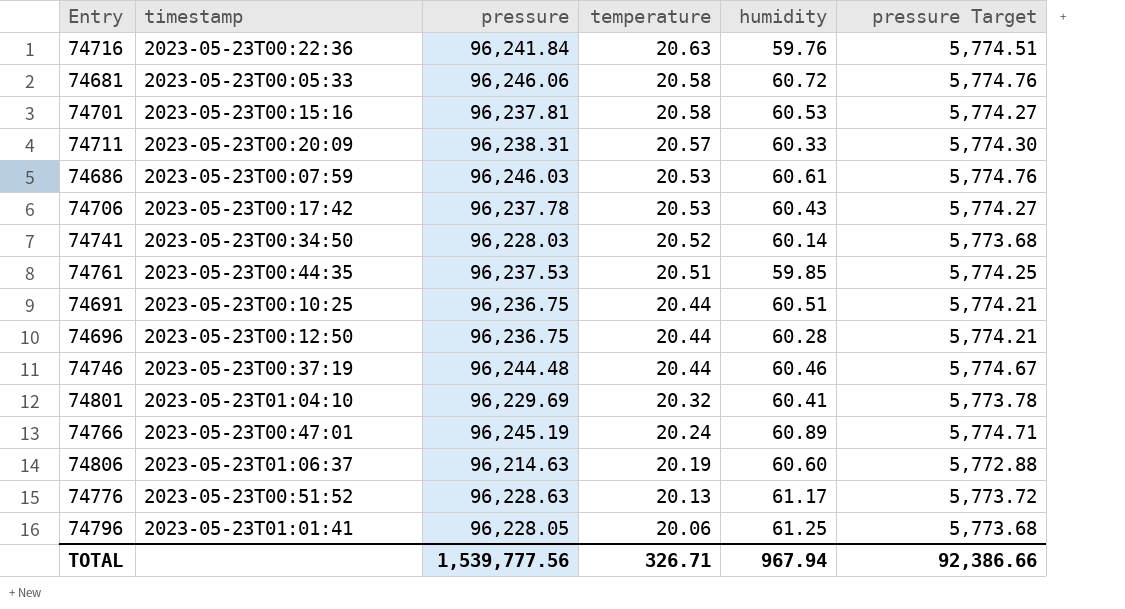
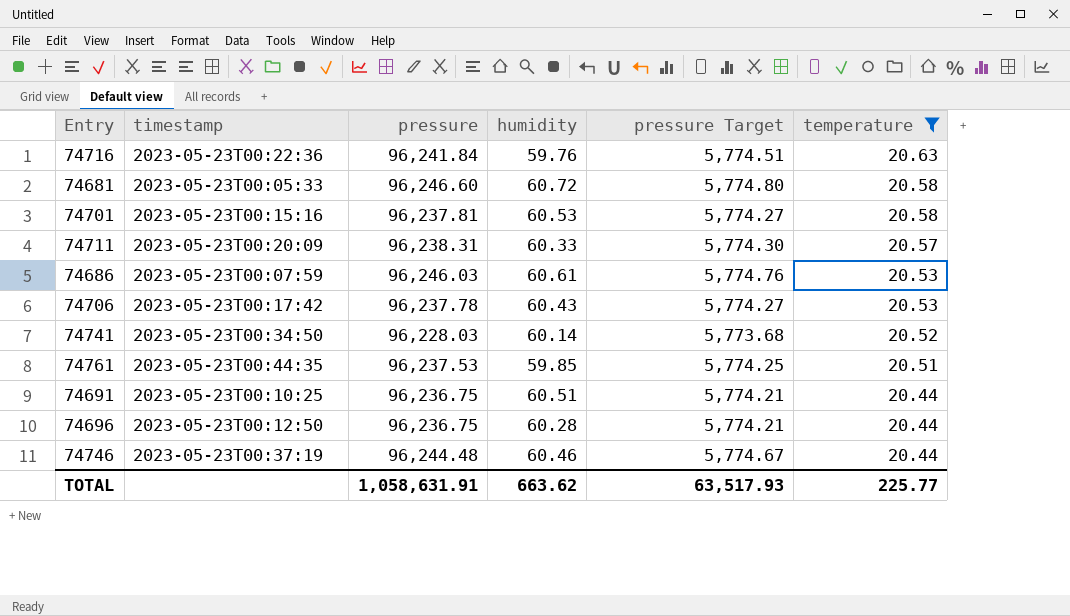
filter: none -> temperature >= 20.44
column temperature | position: 4 -> 6
74681 | pressure: 96,246.06 -> 96,246.60
74681 | pressure Target: 5,774.76 -> 5,774.80
TOTAL | pressure: 1,539,777.56 -> 1,058,631.91
TOTAL | humidity: 967.94 -> 663.62
TOTAL | pressure Target: 92,386.66 -> 63,517.93
TOTAL | temperature: 326.71 -> 225.77

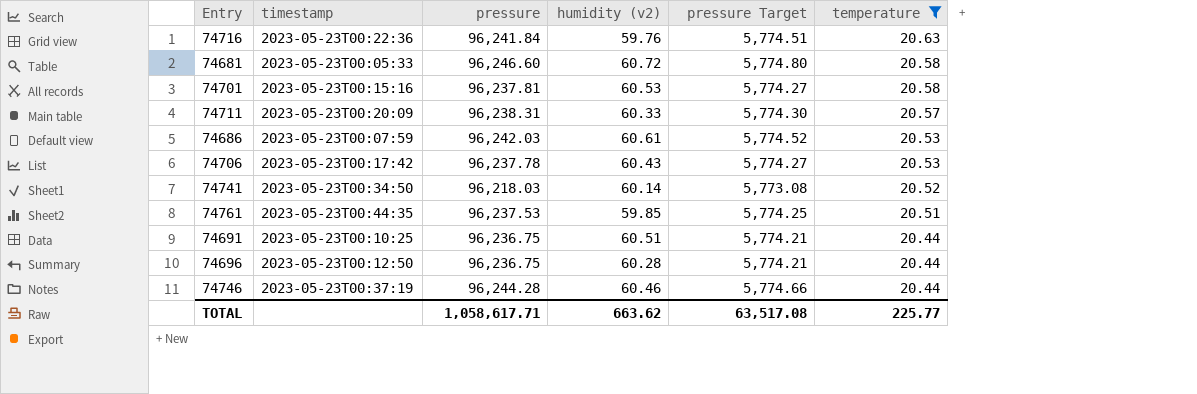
column name: humidity -> humidity (v2)
74686 | pressure: 96,246.03 -> 96,242.03
74686 | pressure Target: 5,774.76 -> 5,774.52
74741 | pressure: 96,228.03 -> 96,218.03
74741 | pressure Target: 5,773.68 -> 5,773.08
74746 | pressure: 96,244.48 -> 96,244.28
74746 | pressure Target: 5,774.67 -> 5,774.66
TOTAL | pressure: 1,058,631.91 -> 1,058,617.71
TOTAL | pressure Target: 63,517.93 -> 63,517.08

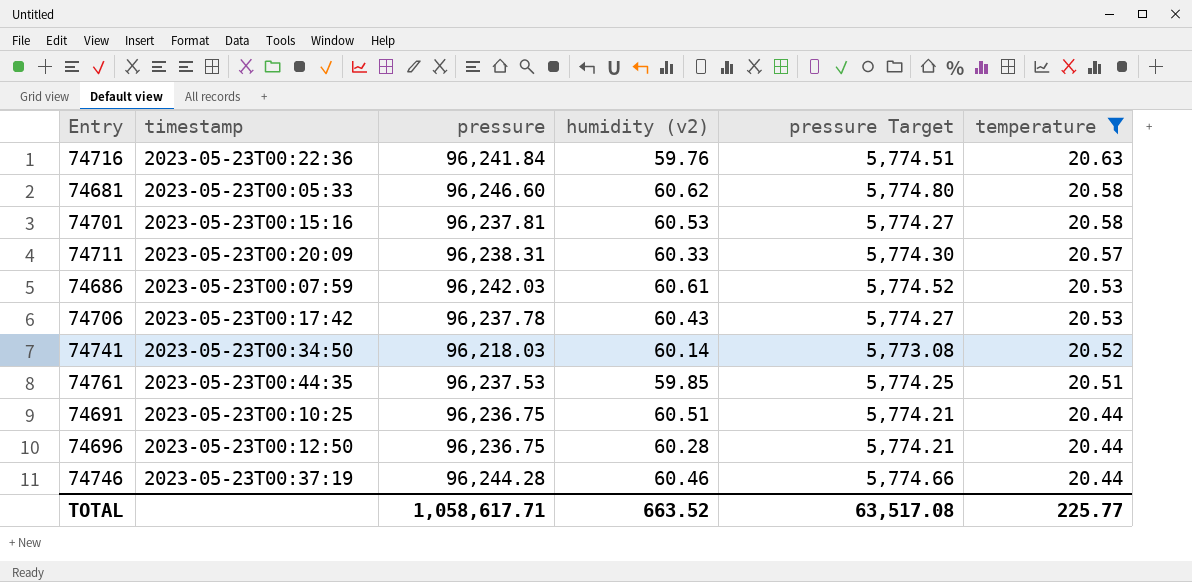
74681 | humidity (v2): 60.72 -> 60.62
TOTAL | humidity (v2): 663.62 -> 663.52

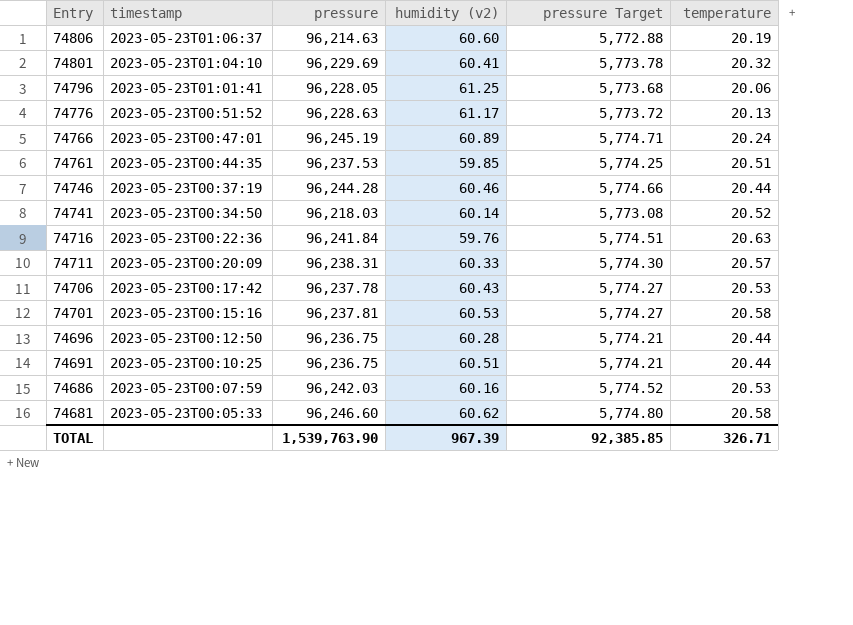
filter: temperature >= 20.44 -> none
row order: temperature descending -> Entry descending
74686 | humidity (v2): 60.61 -> 60.16
TOTAL | pressure: 1,058,617.71 -> 1,539,763.90
TOTAL | humidity (v2): 663.52 -> 967.39
TOTAL | pressure Target: 63,517.08 -> 92,385.85
TOTAL | temperature: 225.77 -> 326.71

